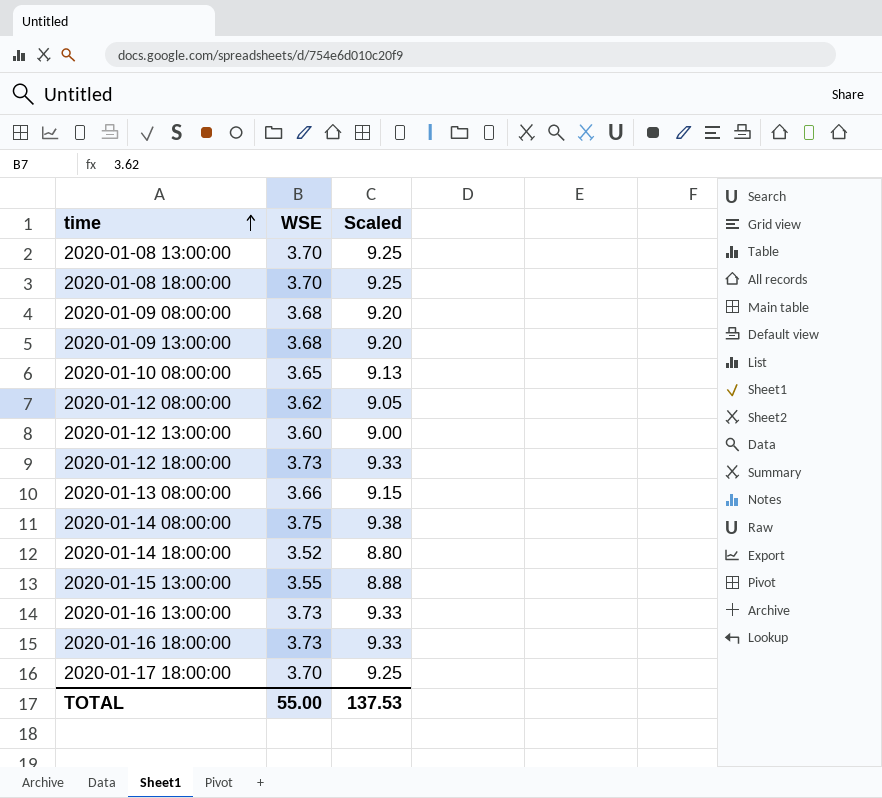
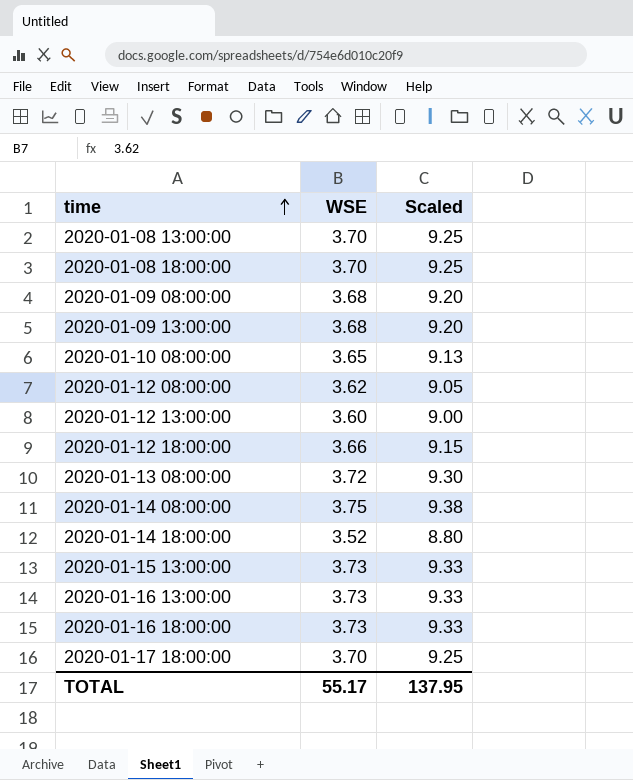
2020-01-12 18:00:00 | WSE: 3.73 -> 3.66
2020-01-12 18:00:00 | Scaled: 9.33 -> 9.15
2020-01-13 08:00:00 | WSE: 3.66 -> 3.72
2020-01-13 08:00:00 | Scaled: 9.15 -> 9.30
2020-01-15 13:00:00 | WSE: 3.55 -> 3.73
2020-01-15 13:00:00 | Scaled: 8.88 -> 9.33
TOTAL | WSE: 55.00 -> 55.17
TOTAL | Scaled: 137.53 -> 137.95

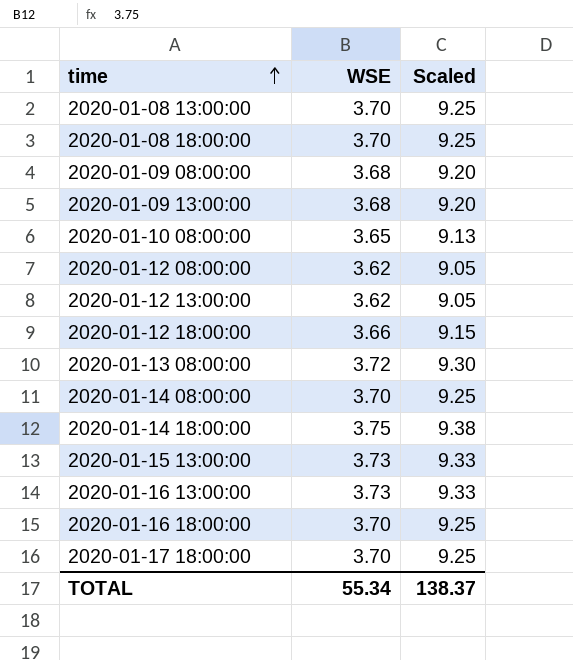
2020-01-12 13:00:00 | WSE: 3.60 -> 3.62
2020-01-12 13:00:00 | Scaled: 9.00 -> 9.05
2020-01-14 08:00:00 | WSE: 3.75 -> 3.70
2020-01-14 08:00:00 | Scaled: 9.38 -> 9.25
2020-01-14 18:00:00 | WSE: 3.52 -> 3.75
2020-01-14 18:00:00 | Scaled: 8.80 -> 9.38
2020-01-16 18:00:00 | WSE: 3.73 -> 3.70
2020-01-16 18:00:00 | Scaled: 9.33 -> 9.25
TOTAL | WSE: 55.17 -> 55.34
TOTAL | Scaled: 137.95 -> 138.37

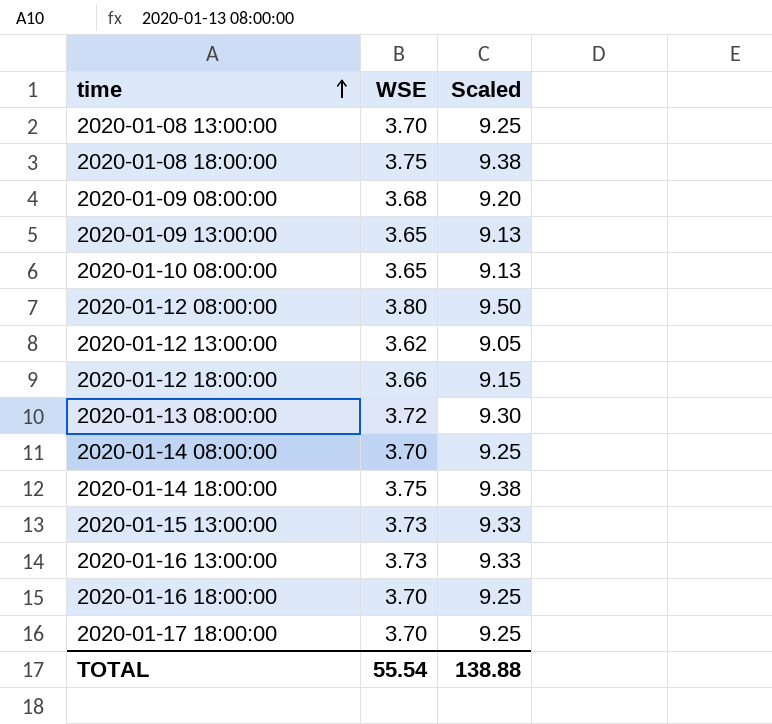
2020-01-08 18:00:00 | WSE: 3.70 -> 3.75
2020-01-08 18:00:00 | Scaled: 9.25 -> 9.38
2020-01-09 13:00:00 | WSE: 3.68 -> 3.65
2020-01-09 13:00:00 | Scaled: 9.20 -> 9.13
2020-01-12 08:00:00 | WSE: 3.62 -> 3.80
2020-01-12 08:00:00 | Scaled: 9.05 -> 9.50
TOTAL | WSE: 55.34 -> 55.54
TOTAL | Scaled: 138.37 -> 138.88

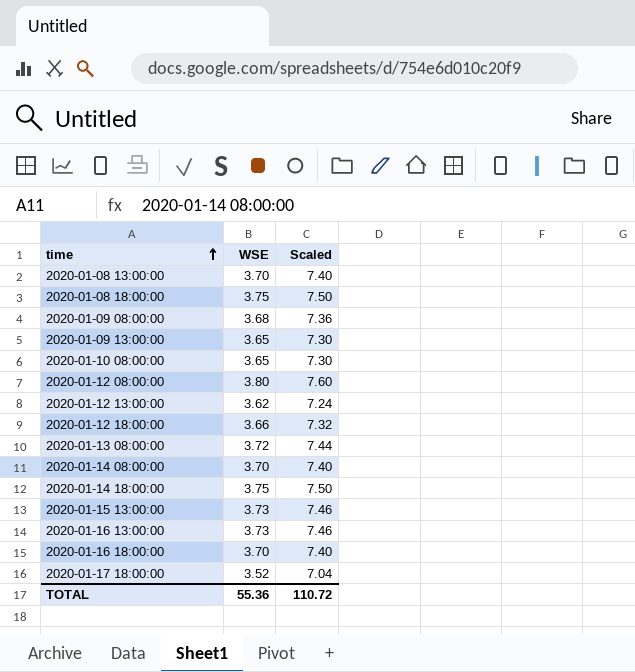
column Scaled | formula: [WSE] * 2.5 -> [WSE] * 2
2020-01-17 18:00:00 | WSE: 3.70 -> 3.52
TOTAL | WSE: 55.54 -> 55.36
TOTAL | Scaled: 138.88 -> 110.72

